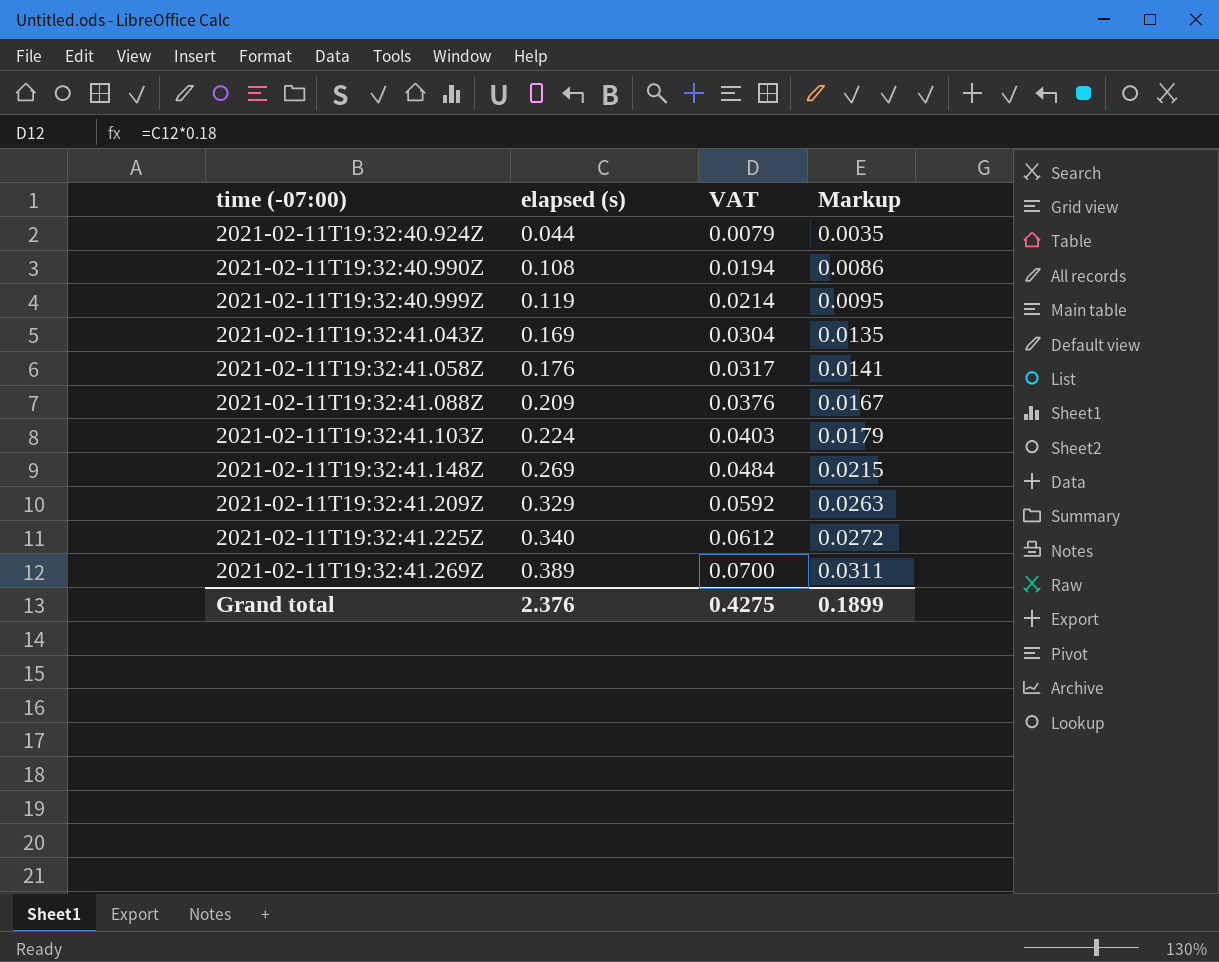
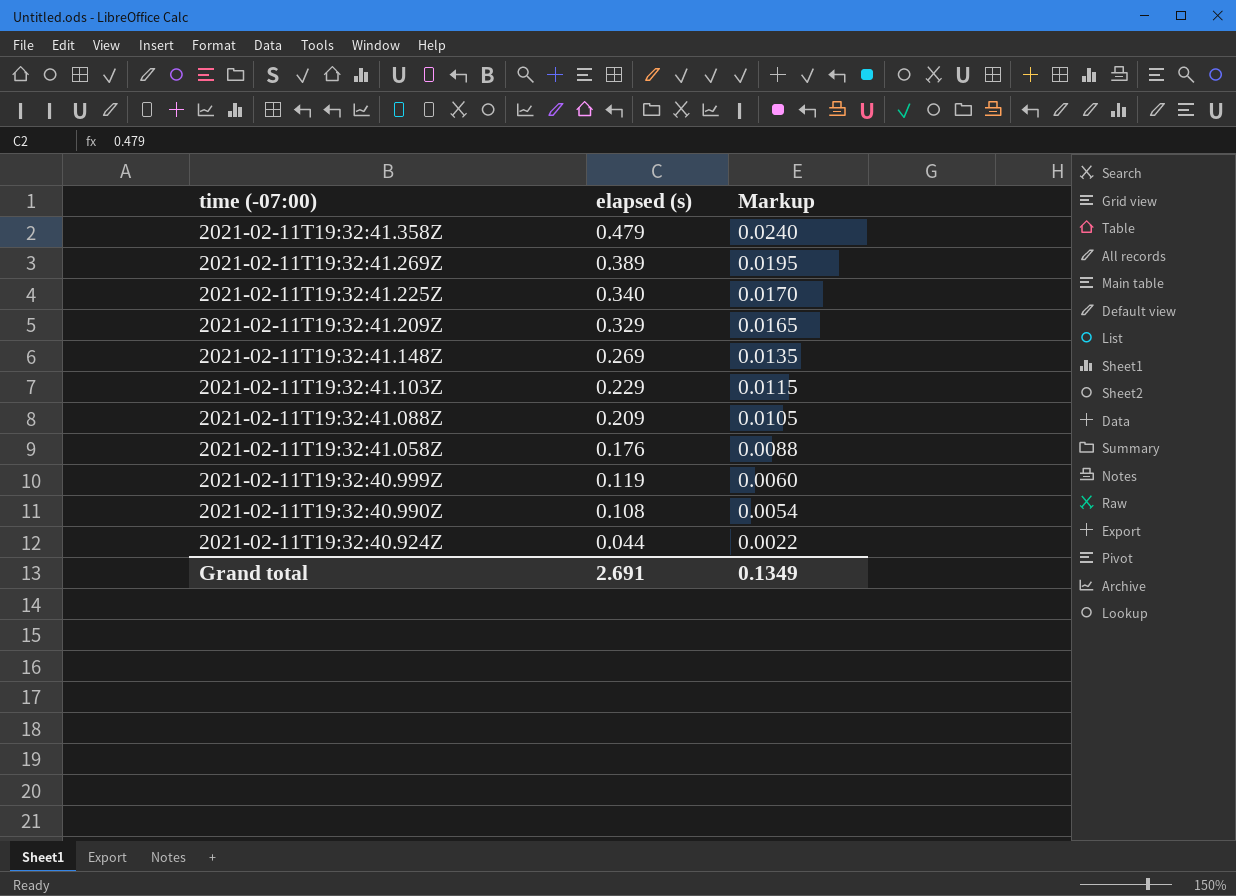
row order: time (-07:00) ascending -> time (-07:00) descending
column VAT | formula: [elapsed (s)] * 0.18 -> none
column Markup | formula: [elapsed (s)] * 0.08 -> [elapsed (s)] * 0.05
row 2021-02-11T19:32:41.043Z: 0.169 | 0.0304 | 0.0135 -> none
row 2021-02-11T19:32:41.358Z: none -> 0.479 | 0.0240
2021-02-11T19:32:41.103Z | elapsed (s): 0.224 -> 0.229
Grand total | elapsed (s): 2.376 -> 2.691
Grand total | Markup: 0.1899 -> 0.1349

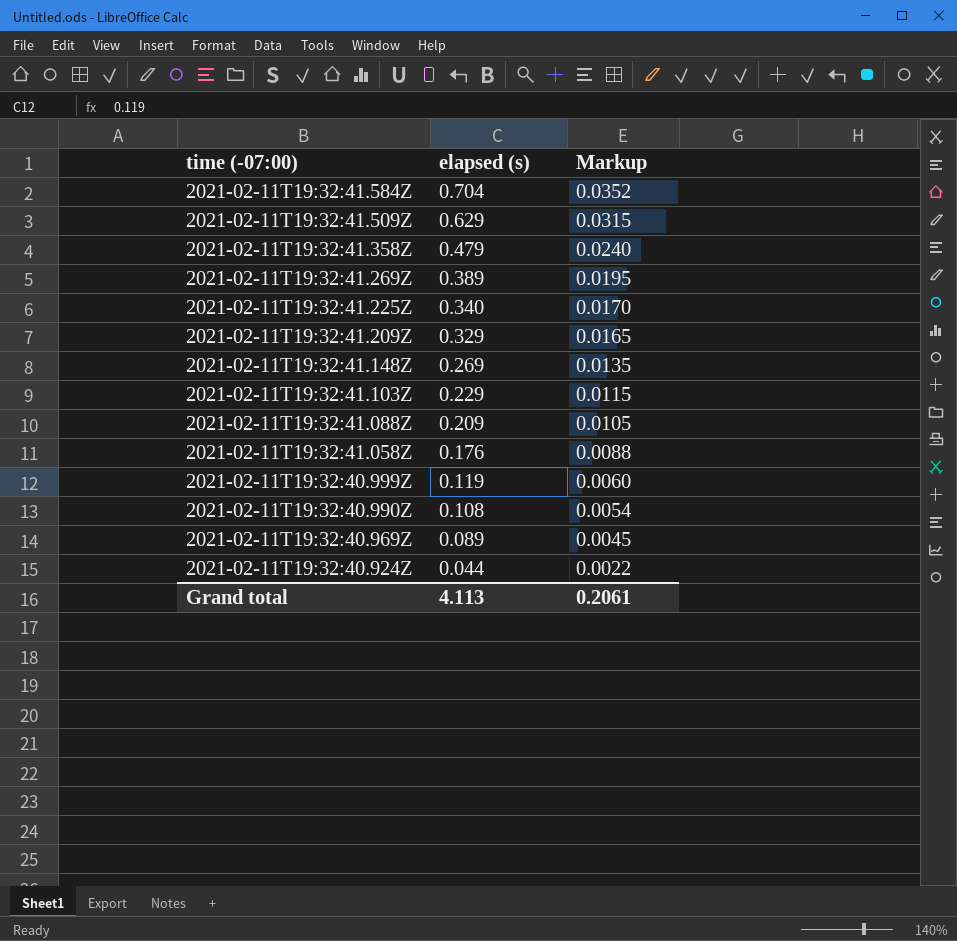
row 2021-02-11T19:32:41.584Z: none -> 0.704 | 0.0352
row 2021-02-11T19:32:41.509Z: none -> 0.629 | 0.0315
row 2021-02-11T19:32:40.969Z: none -> 0.089 | 0.0045
Grand total | elapsed (s): 2.691 -> 4.113
Grand total | Markup: 0.1349 -> 0.2061

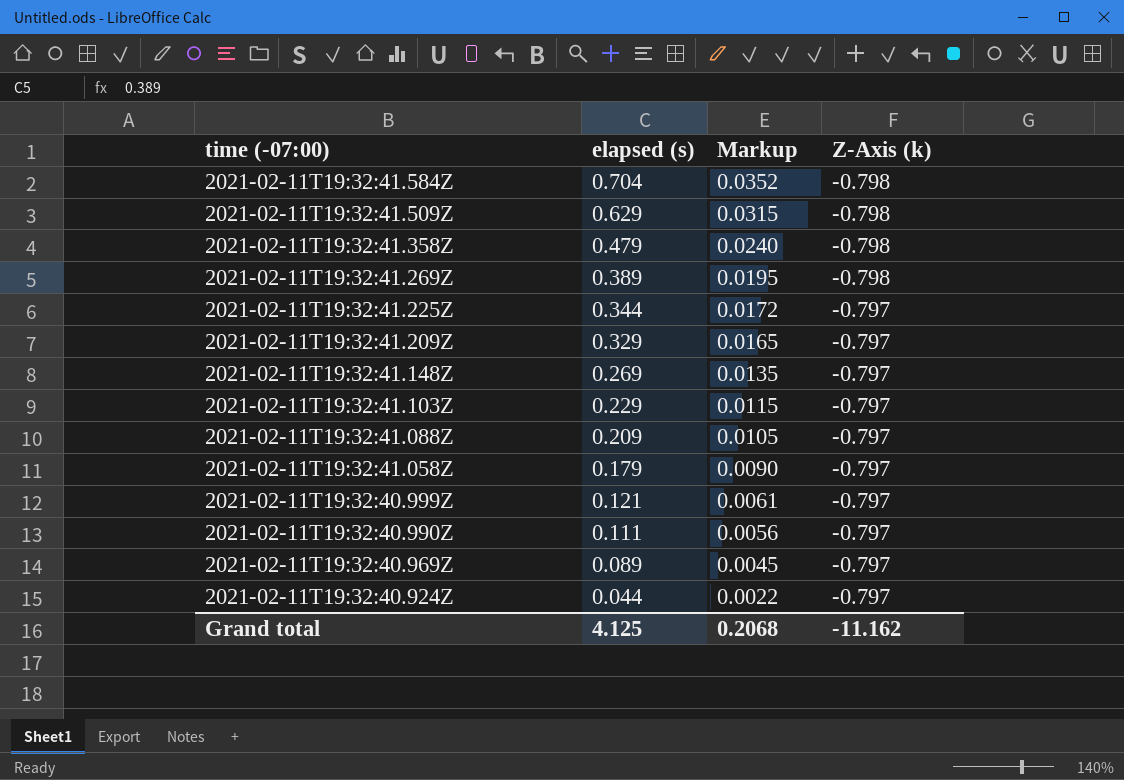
column Z-Axis (k) | position: none -> 4
2021-02-11T19:32:41.225Z | elapsed (s): 0.340 -> 0.344
2021-02-11T19:32:41.225Z | Markup: 0.0170 -> 0.0172
2021-02-11T19:32:41.058Z | elapsed (s): 0.176 -> 0.179
2021-02-11T19:32:41.058Z | Markup: 0.0088 -> 0.0090
2021-02-11T19:32:40.999Z | elapsed (s): 0.119 -> 0.121
2021-02-11T19:32:40.999Z | Markup: 0.0060 -> 0.0061
2021-02-11T19:32:40.990Z | elapsed (s): 0.108 -> 0.111
2021-02-11T19:32:40.990Z | Markup: 0.0054 -> 0.0056
Grand total | elapsed (s): 4.113 -> 4.125
Grand total | Markup: 0.2061 -> 0.2068

